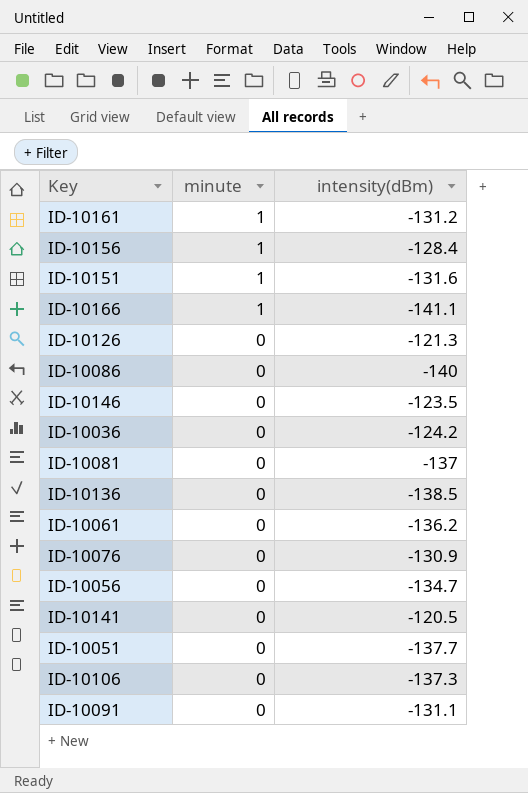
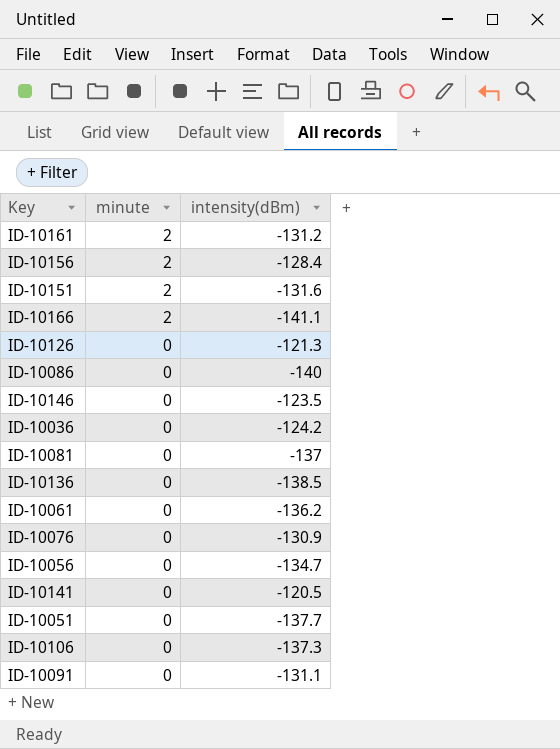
ID-10161 | minute: 1 -> 2
ID-10156 | minute: 1 -> 2
ID-10151 | minute: 1 -> 2
ID-10166 | minute: 1 -> 2

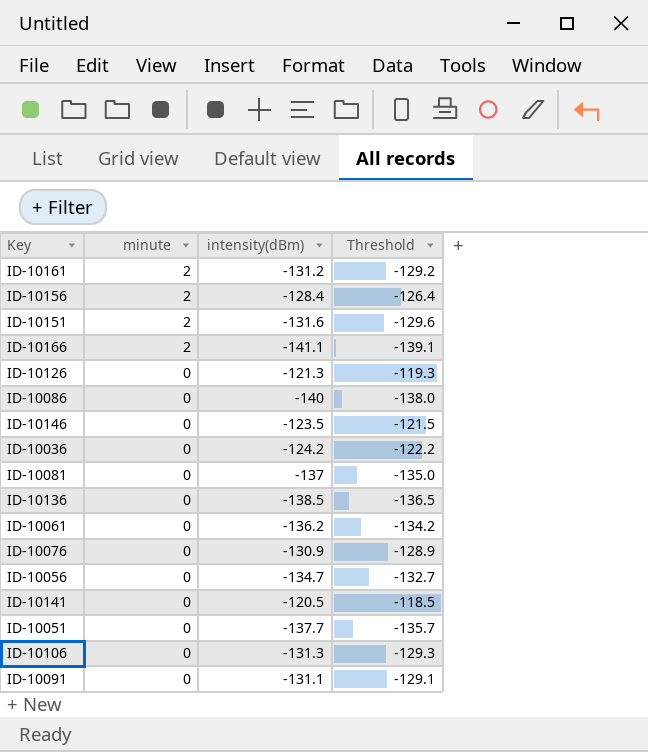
column Threshold | formula: none -> [intensity(dBm)] + 2
ID-10106 | intensity(dBm): -137.3 -> -131.3

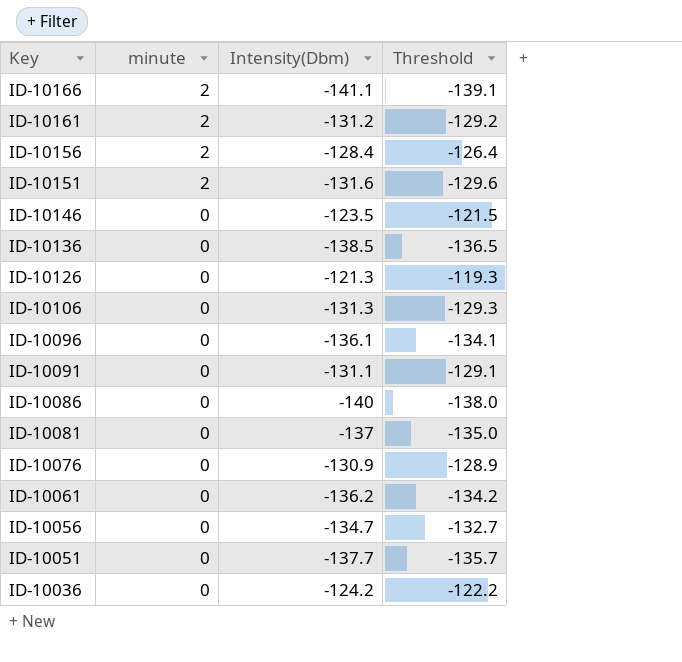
row order: minute descending -> Key descending
column name: intensity(dBm) -> Intensity(Dbm)
row ID-10141: 0 | -120.5 | -118.5 -> none
row ID-10096: none -> 0 | -136.1 | -134.1

